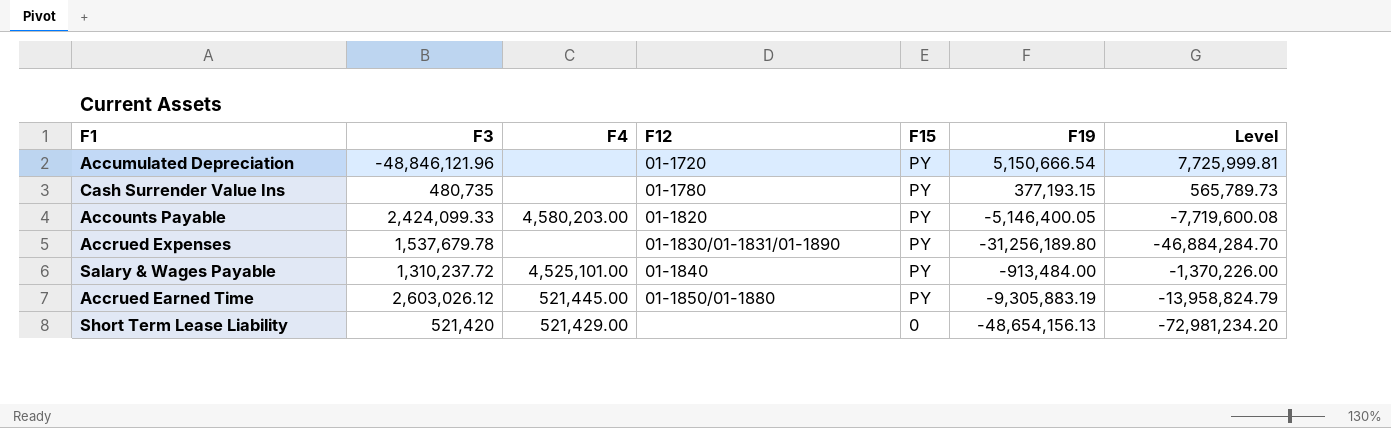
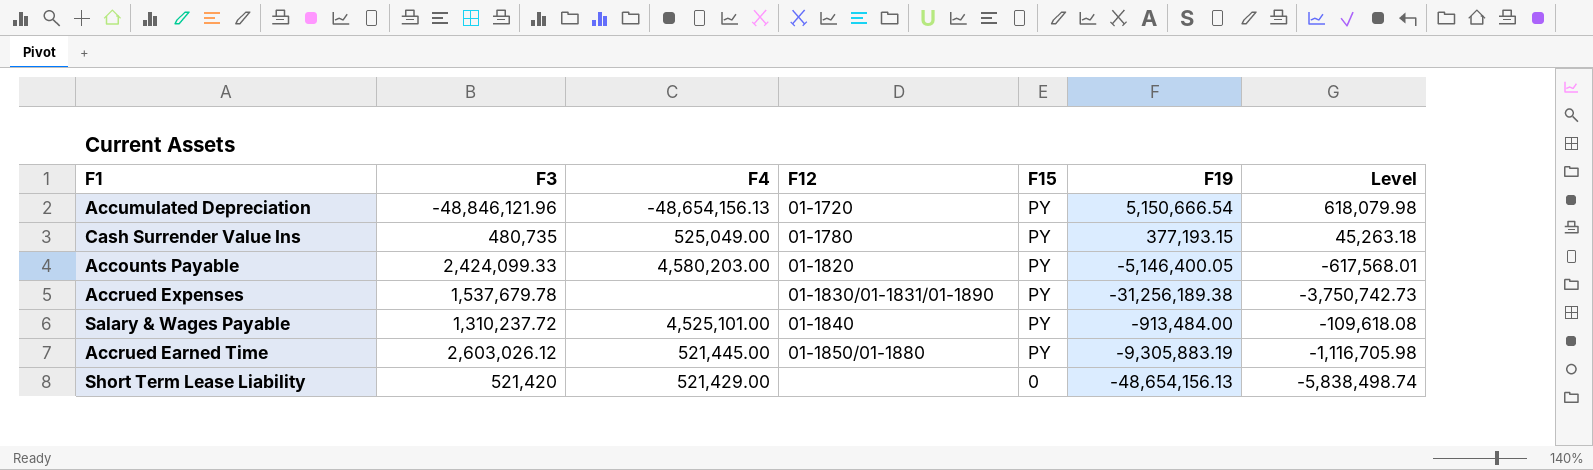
column Level | formula: [F19] * 1.5 -> [F19] * 0.12
Accumulated Depreciation | F4: none -> -48,654,156.13
Cash Surrender Value Ins | F4: none -> 525,049.00
Accrued Expenses | F19: -31,256,189.80 -> -31,256,189.38

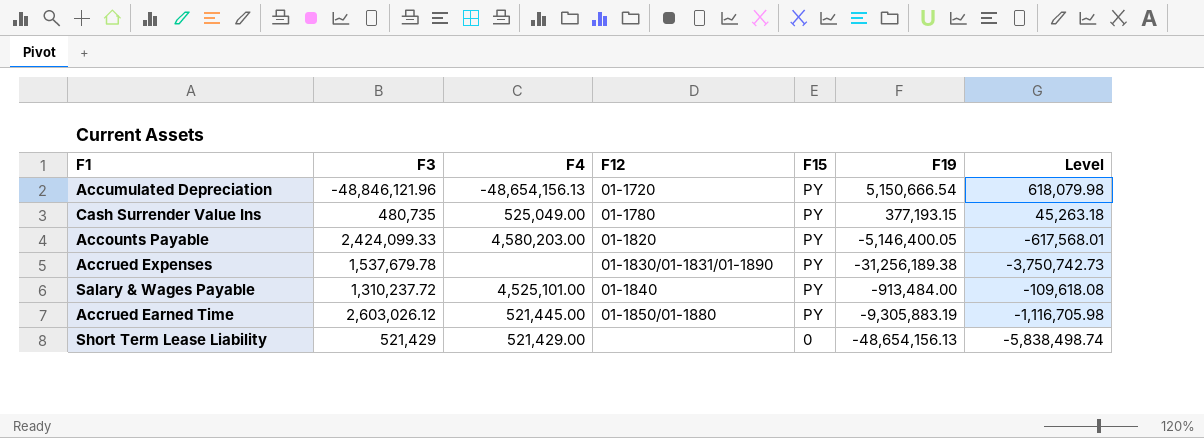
Short Term Lease Liability | F3: 521,420 -> 521,429

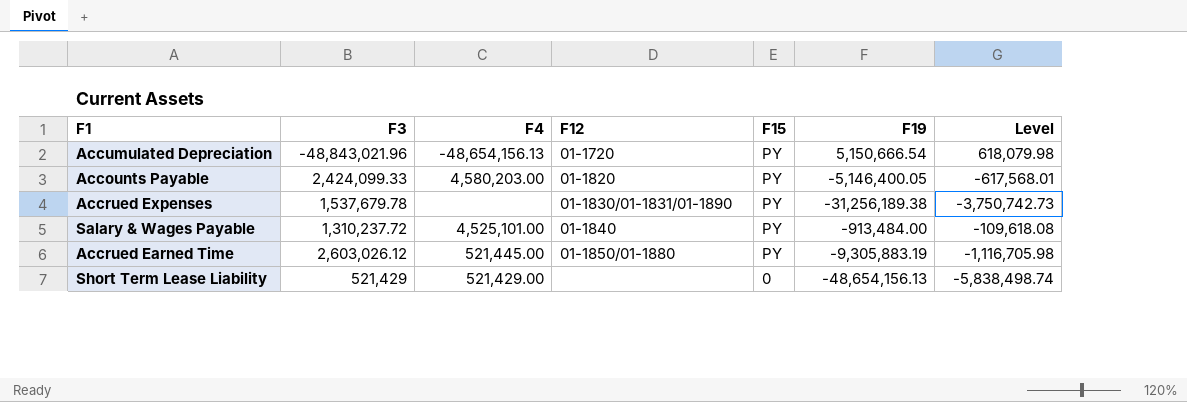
row Cash Surrender Value Ins: 480,735 | 525,049.00 | 01-1780 | PY | 377,193.15 | 45,263.18 -> none
Accumulated Depreciation | F3: -48,846,121.96 -> -48,843,021.96

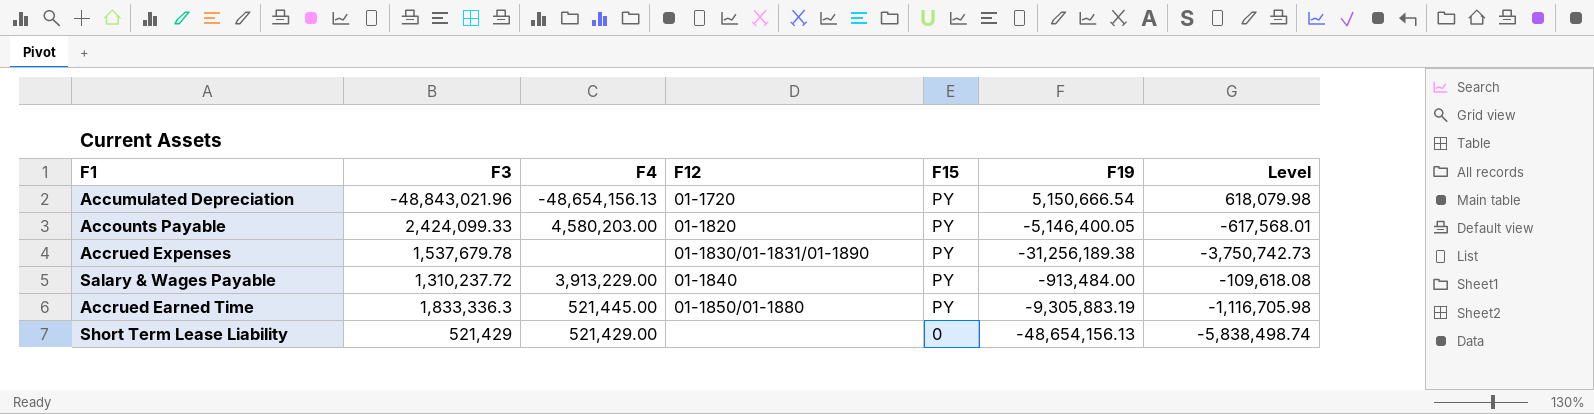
Salary & Wages Payable | F4: 4,525,101.00 -> 3,913,229.00
Accrued Earned Time | F3: 2,603,026.12 -> 1,833,336.3

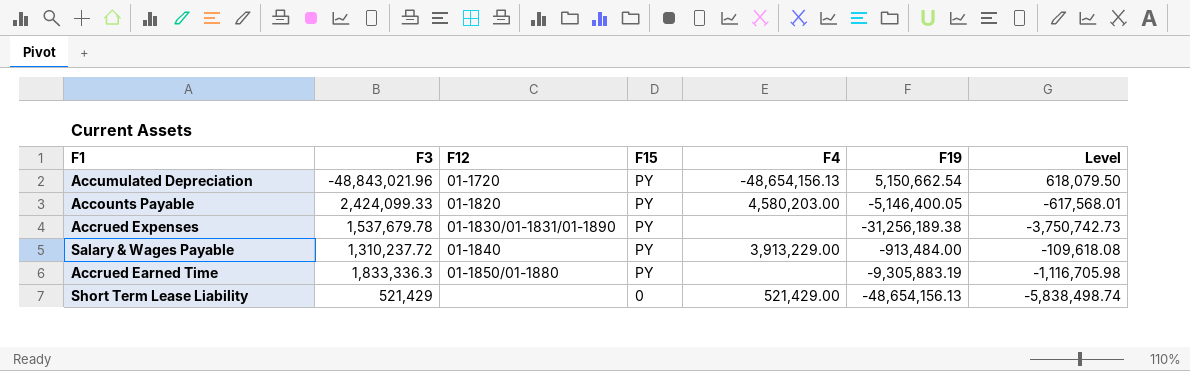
column F4 | position: 3 -> 5
Accumulated Depreciation | F19: 5,150,666.54 -> 5,150,662.54
Accumulated Depreciation | Level: 618,079.98 -> 618,079.50
Accrued Earned Time | F4: 521,445.00 -> none

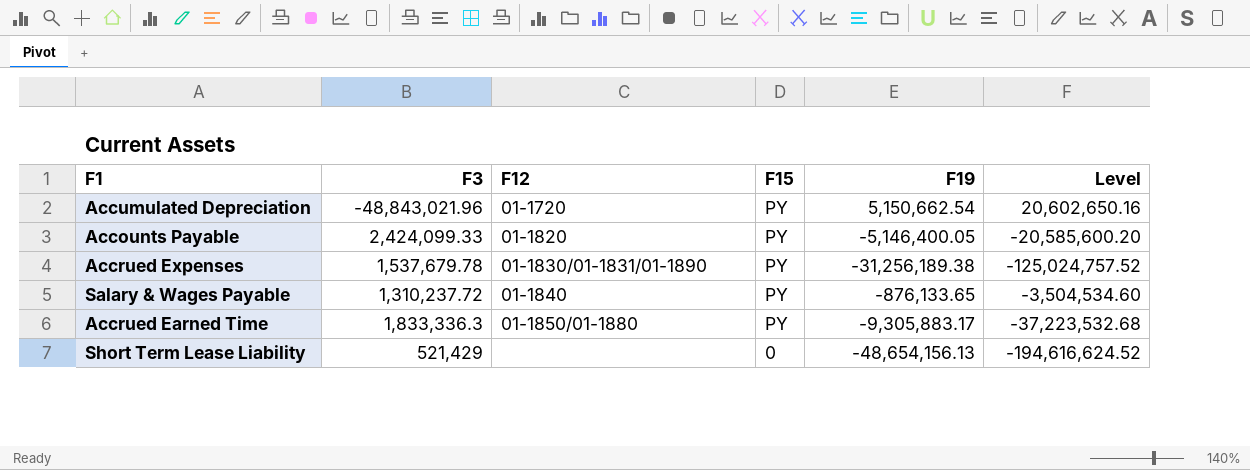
column F4 | position: 5 -> none
column Level | formula: [F19] * 0.12 -> [F19] * 4
Salary & Wages Payable | F19: -913,484.00 -> -876,133.65
Accrued Earned Time | F19: -9,305,883.19 -> -9,305,883.17

